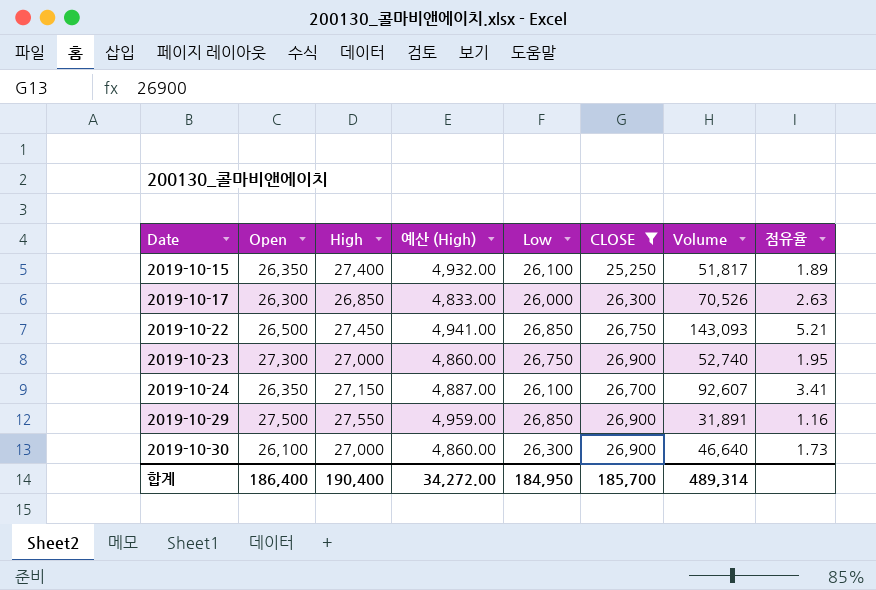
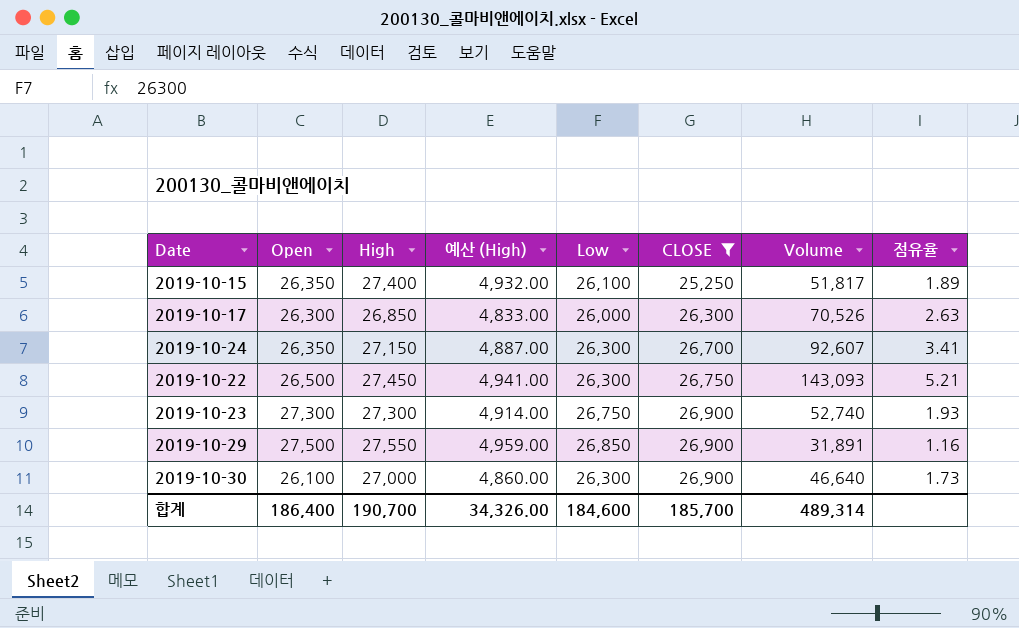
row order: Date ascending -> CLOSE ascending
2019-10-24 | Low: 26,100 -> 26,300
2019-10-22 | Low: 26,850 -> 26,300
2019-10-23 | High: 27,000 -> 27,300
2019-10-23 | 예산 (High): 4,860.00 -> 4,914.00
2019-10-23 | 점유율: 1.95 -> 1.93
합계 | High: 190,400 -> 190,700
합계 | 예산 (High): 34,272.00 -> 34,326.00
합계 | Low: 184,950 -> 184,600

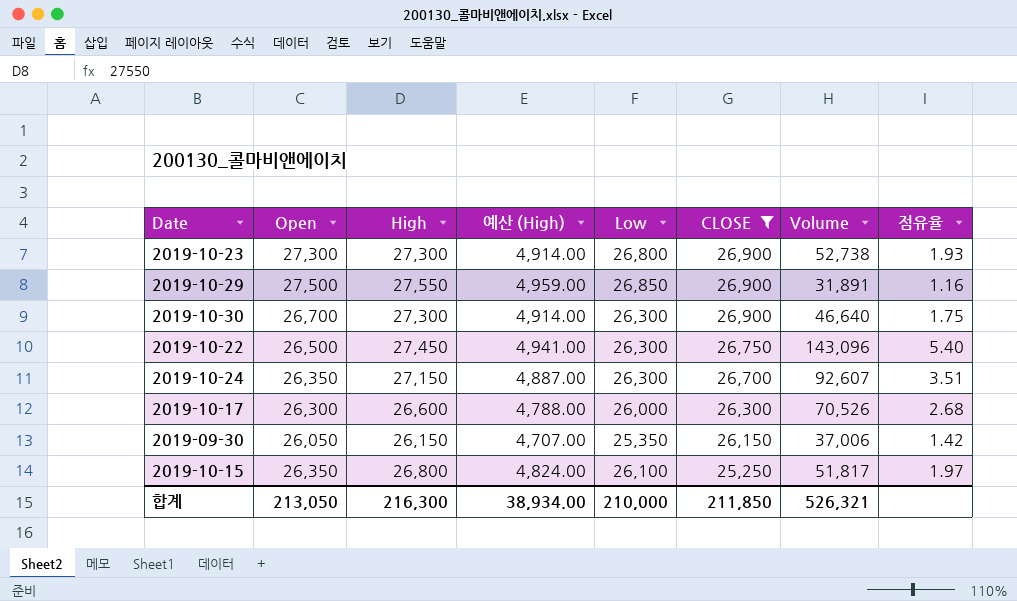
row order: CLOSE ascending -> CLOSE descending
column 점유율 | formula: [Volume] / [High] -> [Volume] / [Open]
2019-10-23 | Low: 26,750 -> 26,800
2019-10-23 | Volume: 52,740 -> 52,738
2019-10-30 | Open: 26,100 -> 26,700
2019-10-30 | High: 27,000 -> 27,300
2019-10-30 | 예산 (High): 4,860.00 -> 4,914.00
2019-10-22 | Volume: 143,093 -> 143,096
2019-10-17 | High: 26,850 -> 26,600
2019-10-17 | 예산 (High): 4,833.00 -> 4,788.00
row 2019-09-30: none -> 26,050 | 26,150 | 4,707.00 | 25,350 | 26,150 | 37,006 | 1.42
2019-10-15 | High: 27,400 -> 26,800
2019-10-15 | 예산 (High): 4,932.00 -> 4,824.00
합계 | Open: 186,400 -> 213,050
합계 | High: 190,700 -> 216,300
합계 | 예산 (High): 34,326.00 -> 38,934.00
합계 | Low: 184,600 -> 210,000
합계 | CLOSE: 185,700 -> 211,850
합계 | Volume: 489,314 -> 526,321

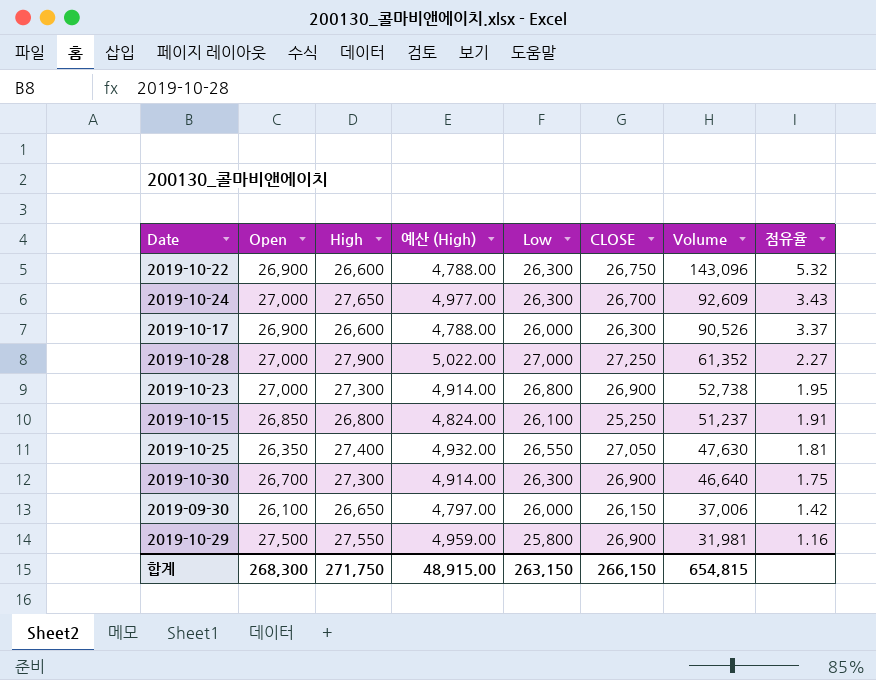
filter: CLOSE <= 26,900 -> none
row order: CLOSE descending -> Volume descending
2019-10-22 | Open: 26,500 -> 26,900
2019-10-22 | High: 27,450 -> 26,600
2019-10-22 | 예산 (High): 4,941.00 -> 4,788.00
2019-10-22 | 점유율: 5.40 -> 5.32
2019-10-24 | Open: 26,350 -> 27,000
2019-10-24 | High: 27,150 -> 27,650
2019-10-24 | 예산 (High): 4,887.00 -> 4,977.00
2019-10-24 | Volume: 92,607 -> 92,609
2019-10-24 | 점유율: 3.51 -> 3.43
2019-10-17 | Open: 26,300 -> 26,900
2019-10-17 | Volume: 70,526 -> 90,526
2019-10-17 | 점유율: 2.68 -> 3.37
2019-10-23 | Open: 27,300 -> 27,000
2019-10-23 | 점유율: 1.93 -> 1.95
2019-10-15 | Open: 26,350 -> 26,850
2019-10-15 | Volume: 51,817 -> 51,237
2019-10-15 | 점유율: 1.97 -> 1.91
2019-09-30 | Open: 26,050 -> 26,100
2019-09-30 | High: 26,150 -> 26,650
2019-09-30 | 예산 (High): 4,707.00 -> 4,797.00
2019-09-30 | Low: 25,350 -> 26,000
2019-10-29 | Low: 26,850 -> 25,800
2019-10-29 | Volume: 31,891 -> 31,981
합계 | Open: 213,050 -> 268,300
합계 | High: 216,300 -> 271,750
합계 | 예산 (High): 38,934.00 -> 48,915.00
합계 | Low: 210,000 -> 263,150
합계 | CLOSE: 211,850 -> 266,150
합계 | Volume: 526,321 -> 654,815

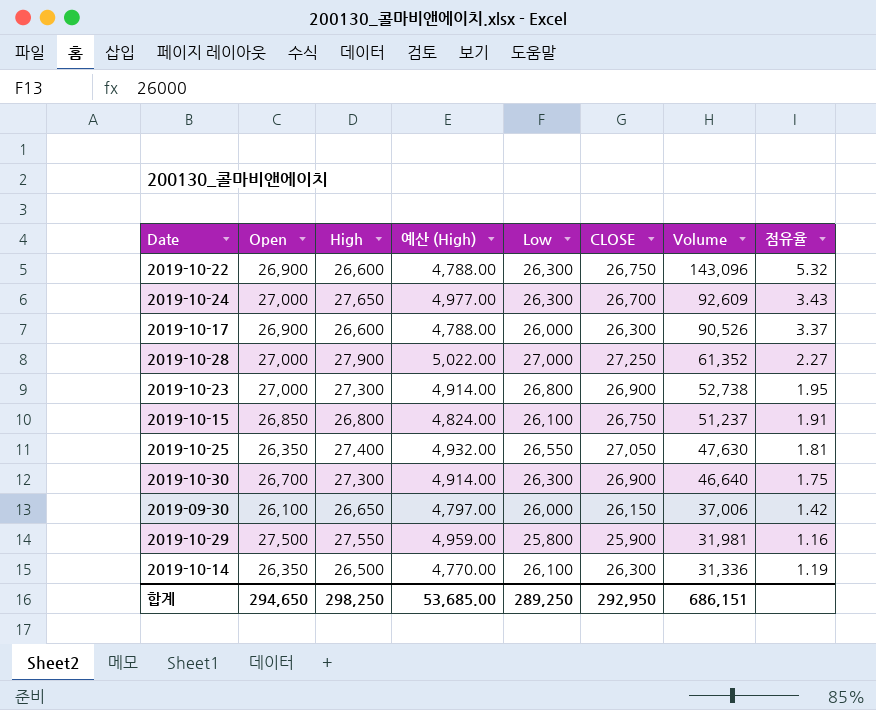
2019-10-15 | CLOSE: 25,250 -> 26,750
2019-10-29 | CLOSE: 26,900 -> 25,900
row 2019-10-14: none -> 26,350 | 26,500 | 4,770.00 | 26,100 | 26,300 | 31,336 | 1.19
합계 | Open: 268,300 -> 294,650
합계 | High: 271,750 -> 298,250
합계 | 예산 (High): 48,915.00 -> 53,685.00
합계 | Low: 263,150 -> 289,250
합계 | CLOSE: 266,150 -> 292,950
합계 | Volume: 654,815 -> 686,151

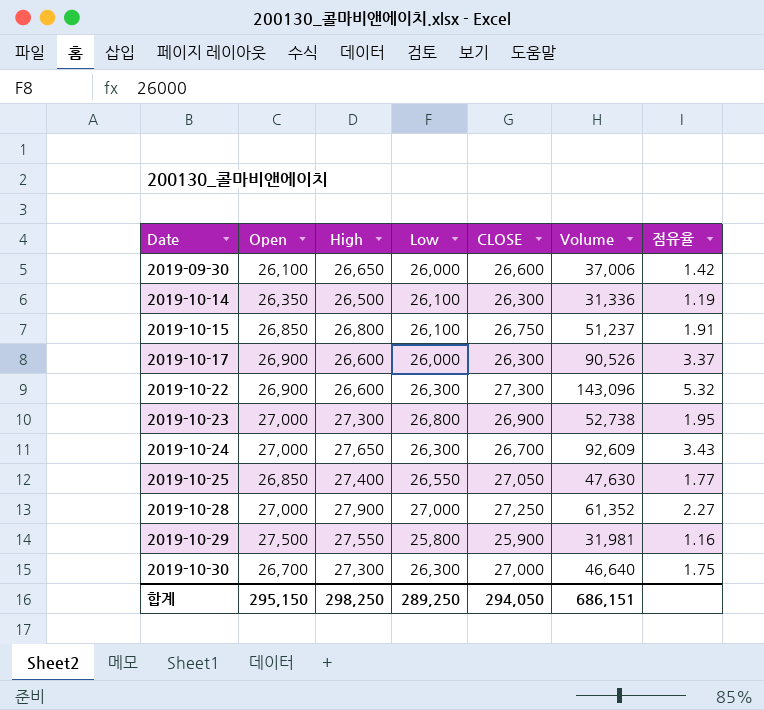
row order: Volume descending -> Date ascending
column 예산 (High) | formula: [High] * 0.18 -> none
2019-09-30 | CLOSE: 26,150 -> 26,600
2019-10-22 | CLOSE: 26,750 -> 27,300
2019-10-25 | Open: 26,350 -> 26,850
2019-10-25 | 점유율: 1.81 -> 1.77
2019-10-30 | CLOSE: 26,900 -> 27,000
합계 | Open: 294,650 -> 295,150
합계 | CLOSE: 292,950 -> 294,050

